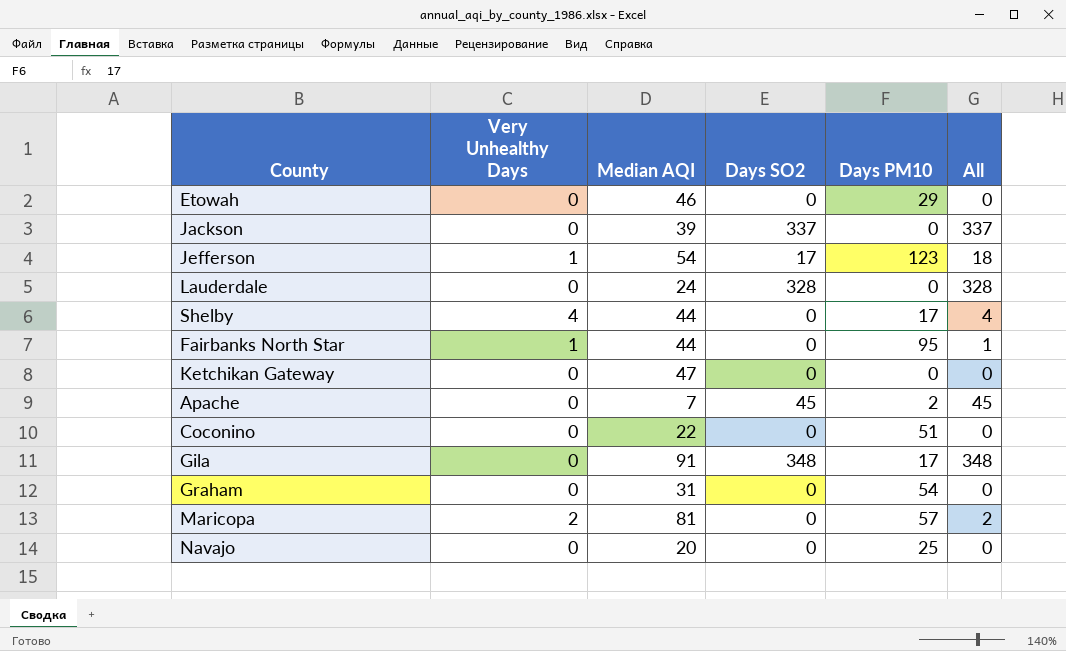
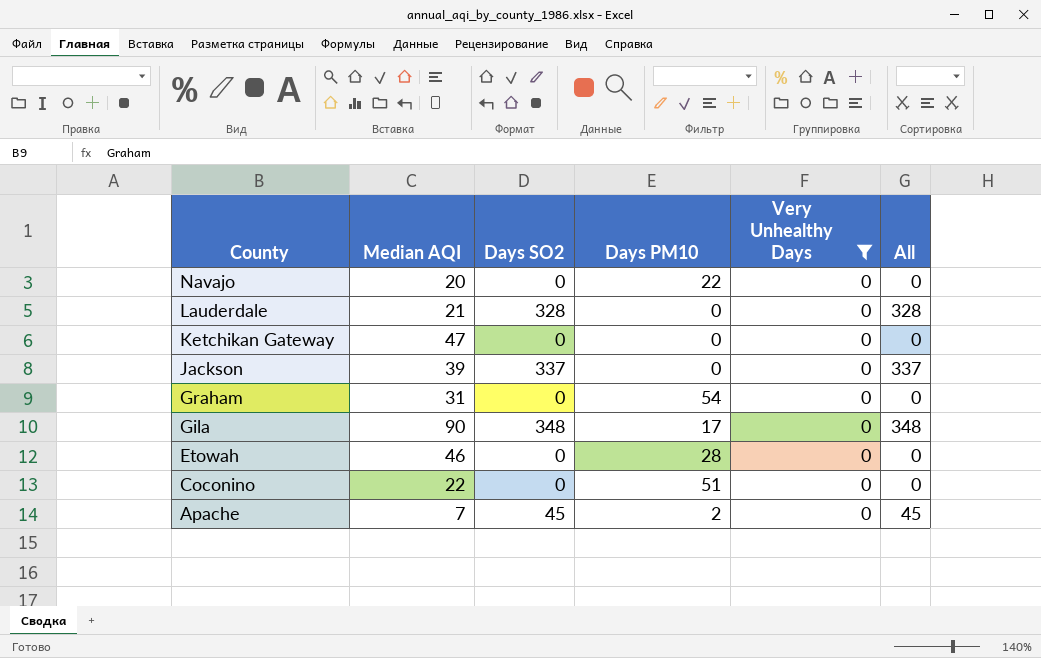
filter: none -> Very Unhealthy Days = 0
row order: none -> County descending
column Very Unhealthy Days | position: 2 -> 5
Navajo | Days PM10: 25 -> 22
Lauderdale | Median AQI: 24 -> 21
Gila | Median AQI: 91 -> 90
Etowah | Days PM10: 29 -> 28

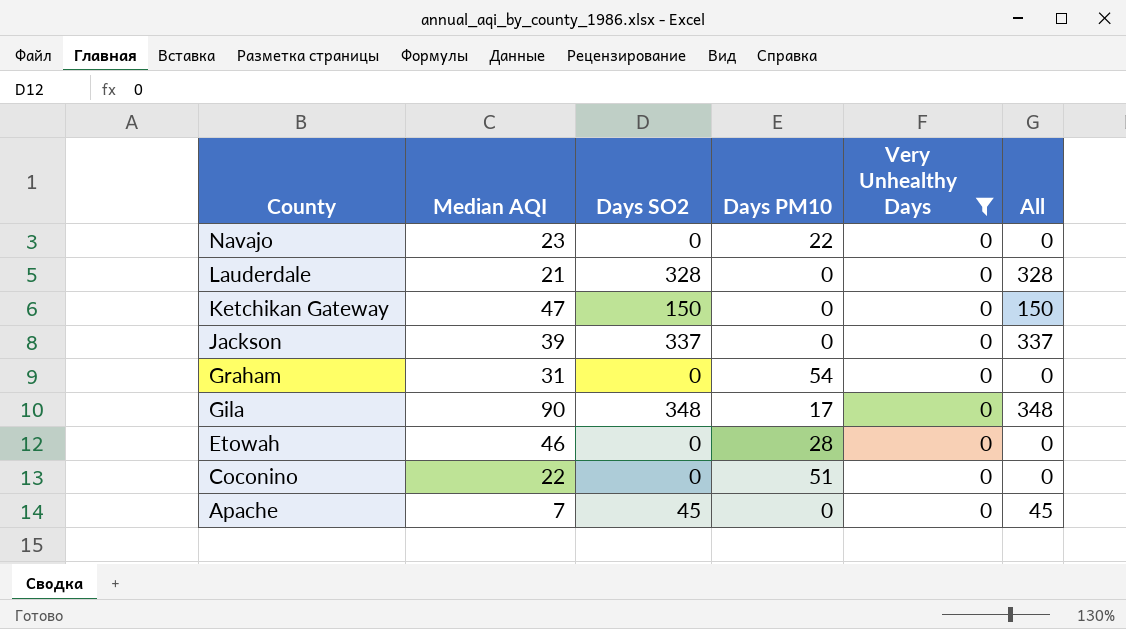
Navajo | Median AQI: 20 -> 23
Ketchikan Gateway | Days SO2: 0 -> 150
Ketchikan Gateway | All: 0 -> 150
Apache | Days PM10: 2 -> 0

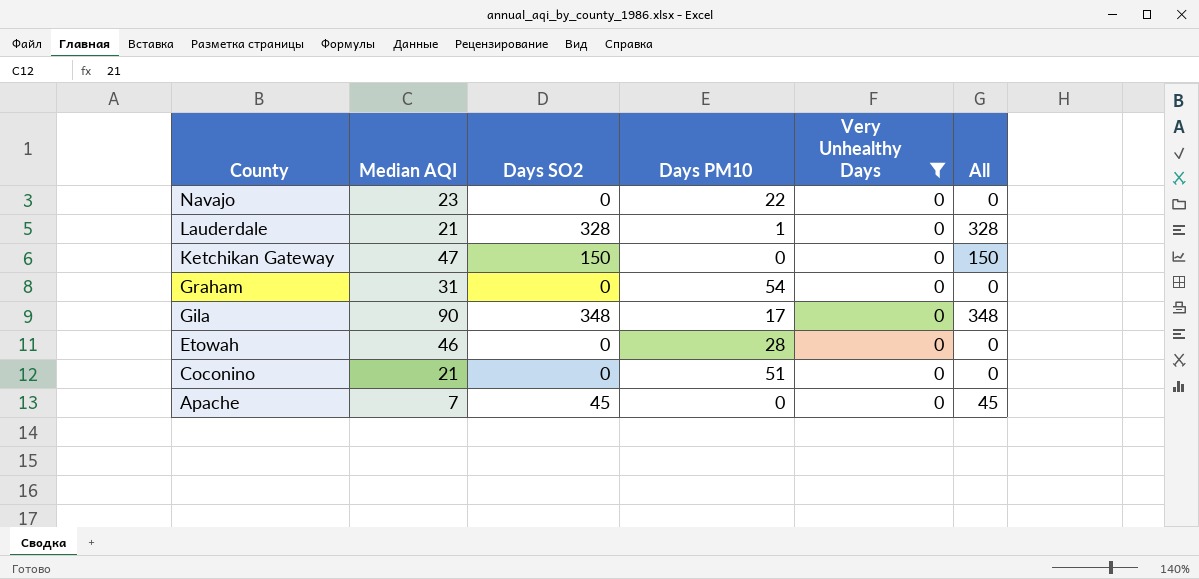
row Jackson: 39 | 337 | 0 | 0 | 337 -> none
Lauderdale | Days PM10: 0 -> 1
Coconino | Median AQI: 22 -> 21

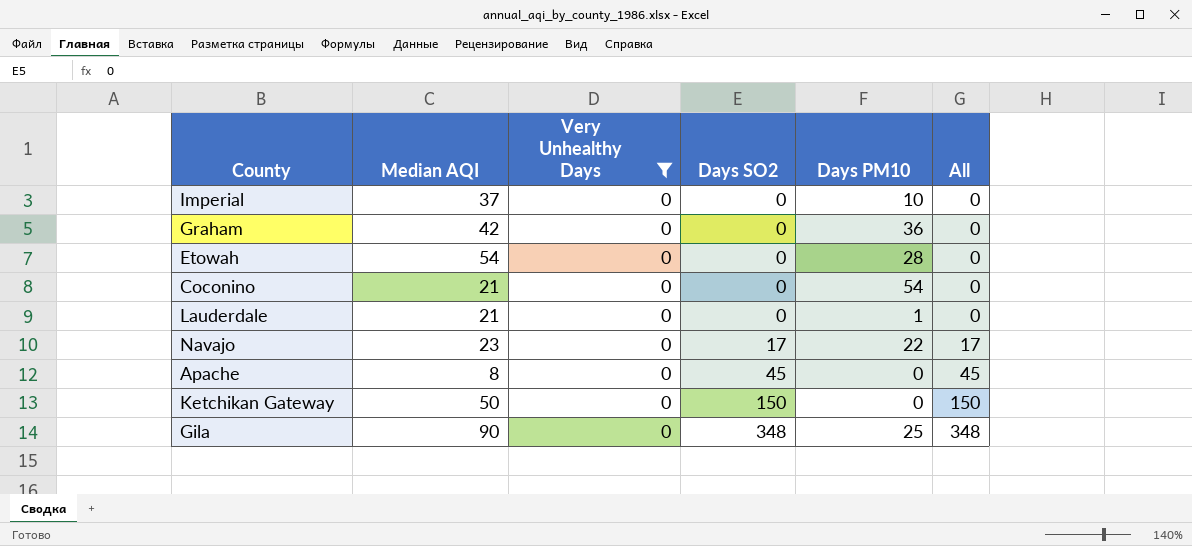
row order: County descending -> Days SO2 ascending
column Very Unhealthy Days | position: 5 -> 3
row Imperial: none -> 37 | 0 | 0 | 10 | 0
Graham | Median AQI: 31 -> 42
Graham | Days PM10: 54 -> 36
Etowah | Median AQI: 46 -> 54
Coconino | Days PM10: 51 -> 54
Lauderdale | Days SO2: 328 -> 0
Lauderdale | All: 328 -> 0
Navajo | Days SO2: 0 -> 17
Navajo | All: 0 -> 17
Apache | Median AQI: 7 -> 8
Ketchikan Gateway | Median AQI: 47 -> 50
Gila | Days PM10: 17 -> 25

